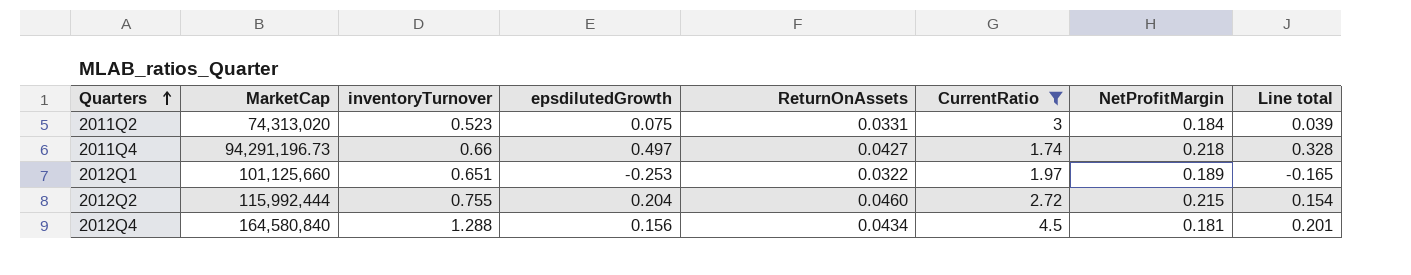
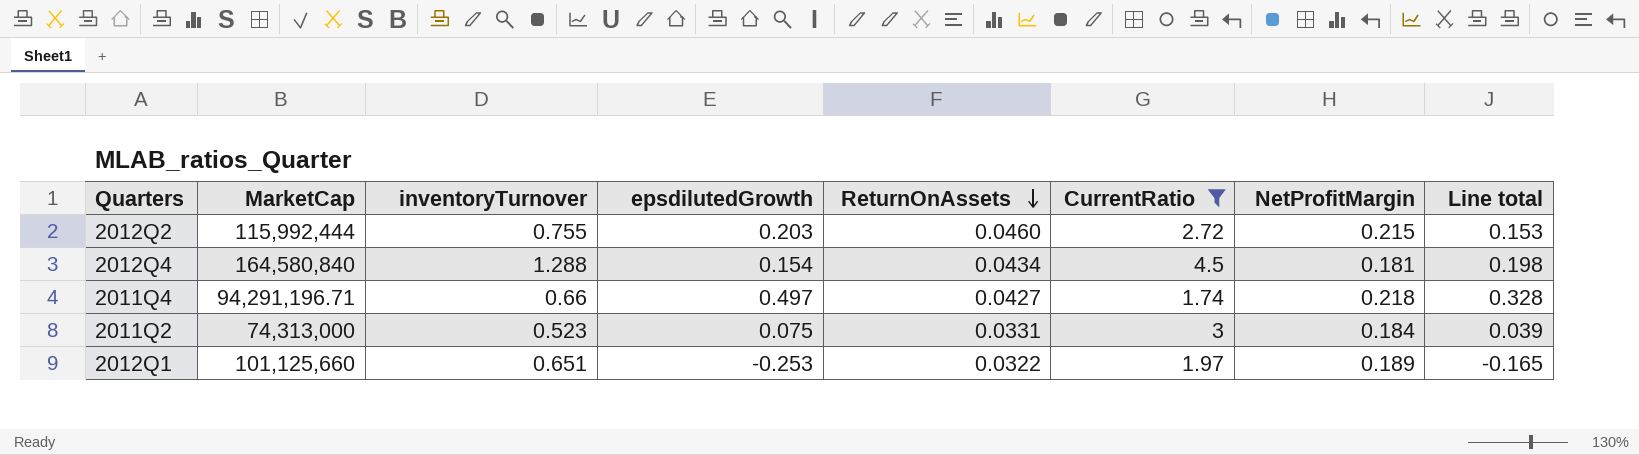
row order: Quarters ascending -> ReturnOnAssets descending
2012Q2 | epsdilutedGrowth: 0.204 -> 0.203
2012Q2 | Line total: 0.154 -> 0.153
2012Q4 | epsdilutedGrowth: 0.156 -> 0.154
2012Q4 | Line total: 0.201 -> 0.198
2011Q4 | MarketCap: 94,291,196.73 -> 94,291,196.71
2011Q2 | MarketCap: 74,313,020 -> 74,313,000

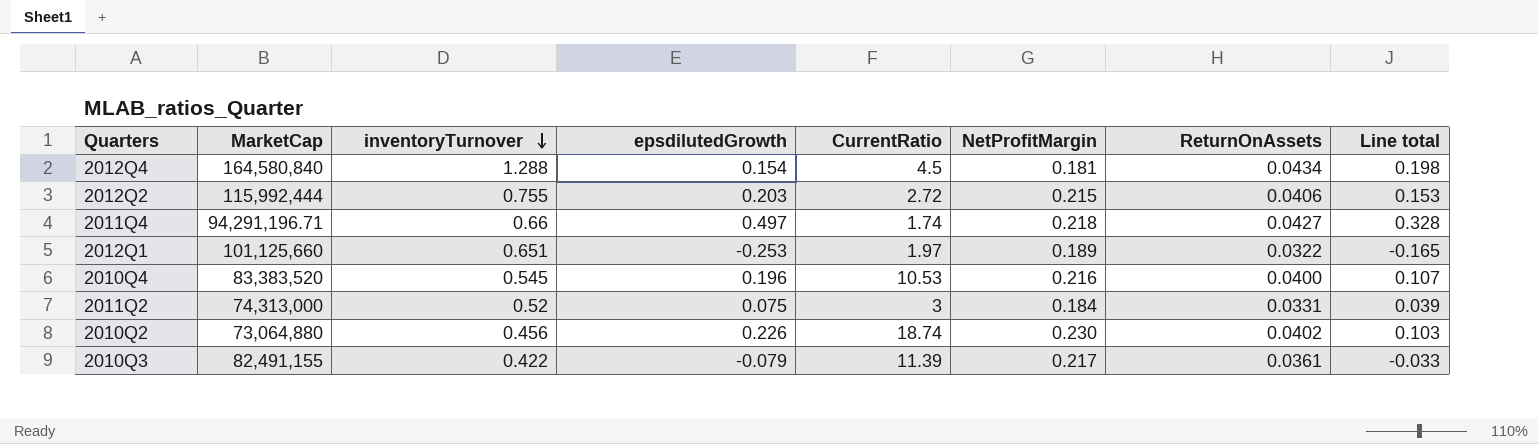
filter: CurrentRatio <= 4.5 -> none
row order: ReturnOnAssets descending -> inventoryTurnover descending
column ReturnOnAssets | position: 5 -> 7
2012Q2 | ReturnOnAssets: 0.0460 -> 0.0406
2011Q2 | inventoryTurnover: 0.523 -> 0.52

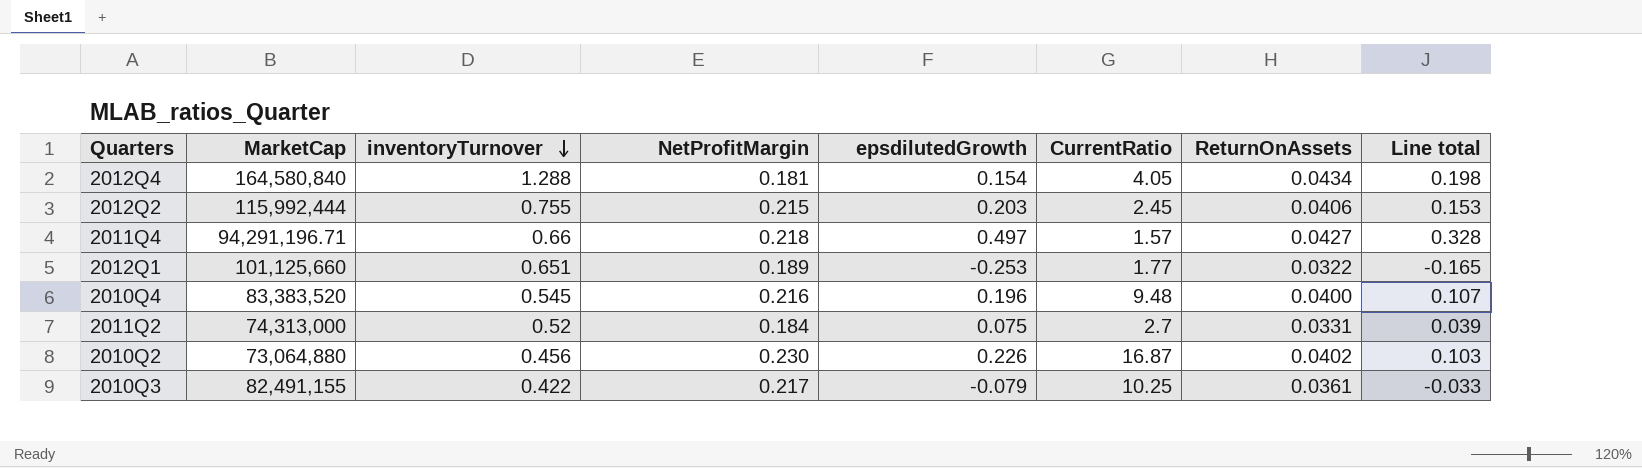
column NetProfitMargin | position: 6 -> 4
2012Q4 | CurrentRatio: 4.5 -> 4.05
2012Q2 | CurrentRatio: 2.72 -> 2.45
2011Q4 | CurrentRatio: 1.74 -> 1.57
2012Q1 | CurrentRatio: 1.97 -> 1.77
2010Q4 | CurrentRatio: 10.53 -> 9.48
2011Q2 | CurrentRatio: 3 -> 2.7
2010Q2 | CurrentRatio: 18.74 -> 16.87
2010Q3 | CurrentRatio: 11.39 -> 10.25

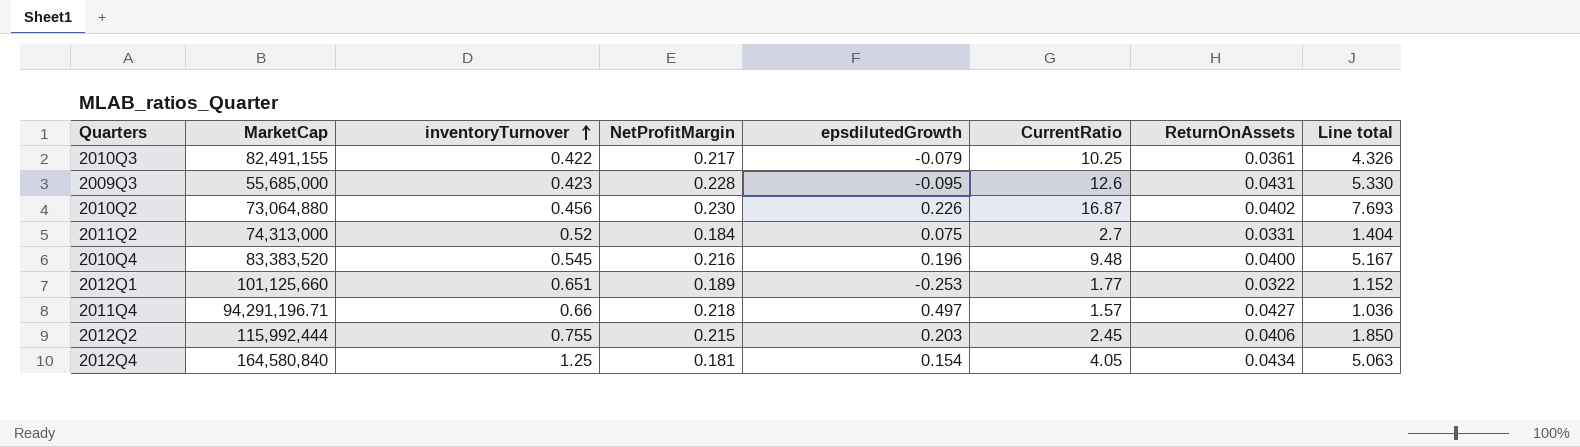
row order: inventoryTurnover descending -> inventoryTurnover ascending
column Line total | formula: [inventoryTurnover] * [epsdilutedGrowth] -> [inventoryTurnover] * [CurrentRatio]
row 2009Q3: none -> 55,685,000 | 0.423 | 0.228 | -0.095 | 12.6 | 0.0431 | 5.330
2012Q4 | inventoryTurnover: 1.288 -> 1.25

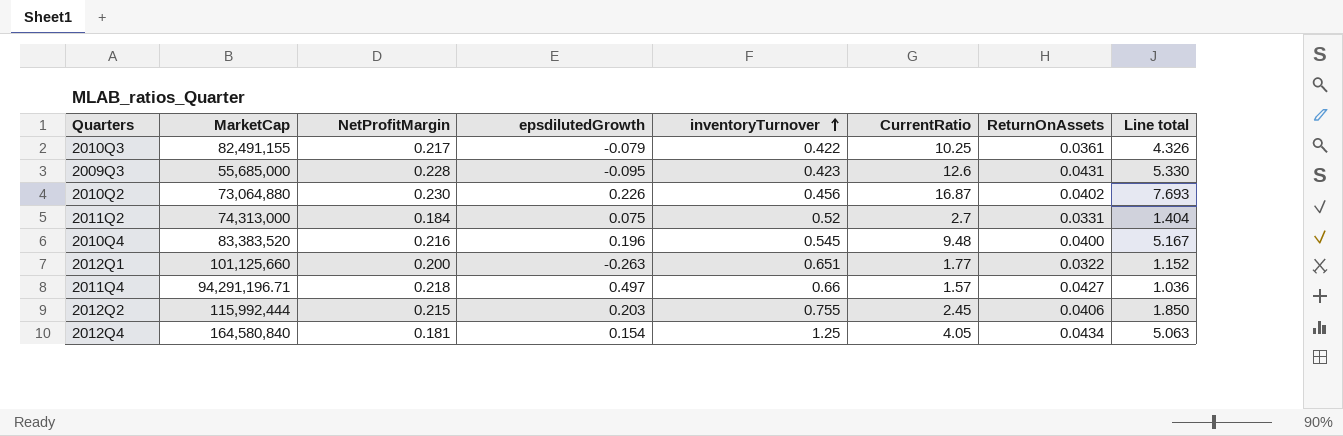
column inventoryTurnover | position: 3 -> 5
2012Q1 | NetProfitMargin: 0.189 -> 0.200
2012Q1 | epsdilutedGrowth: -0.253 -> -0.263

